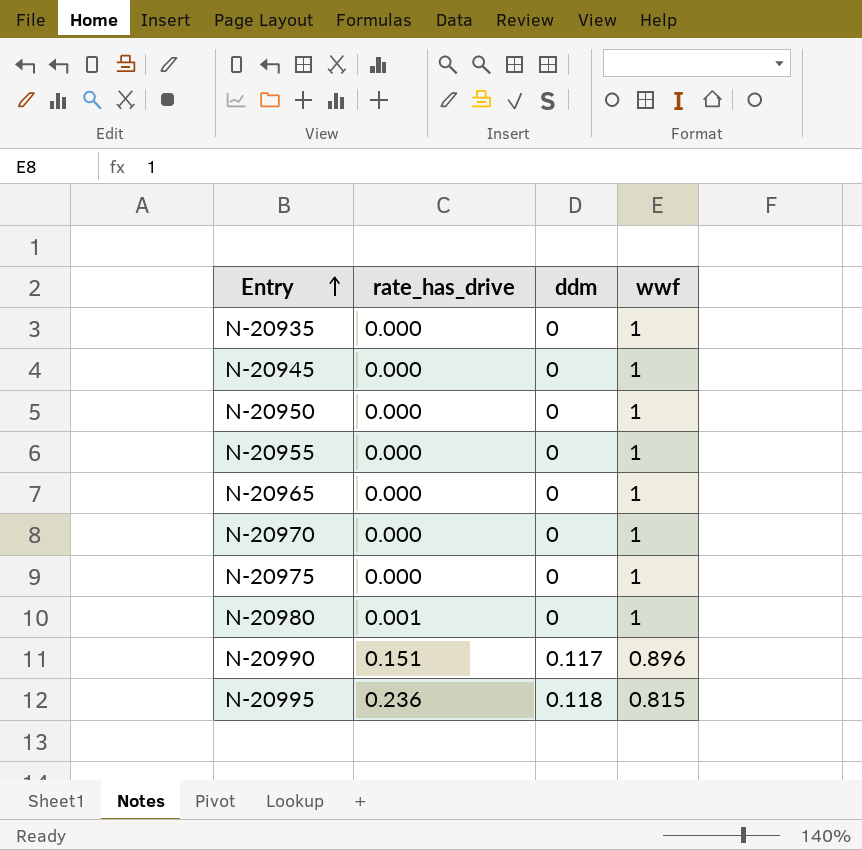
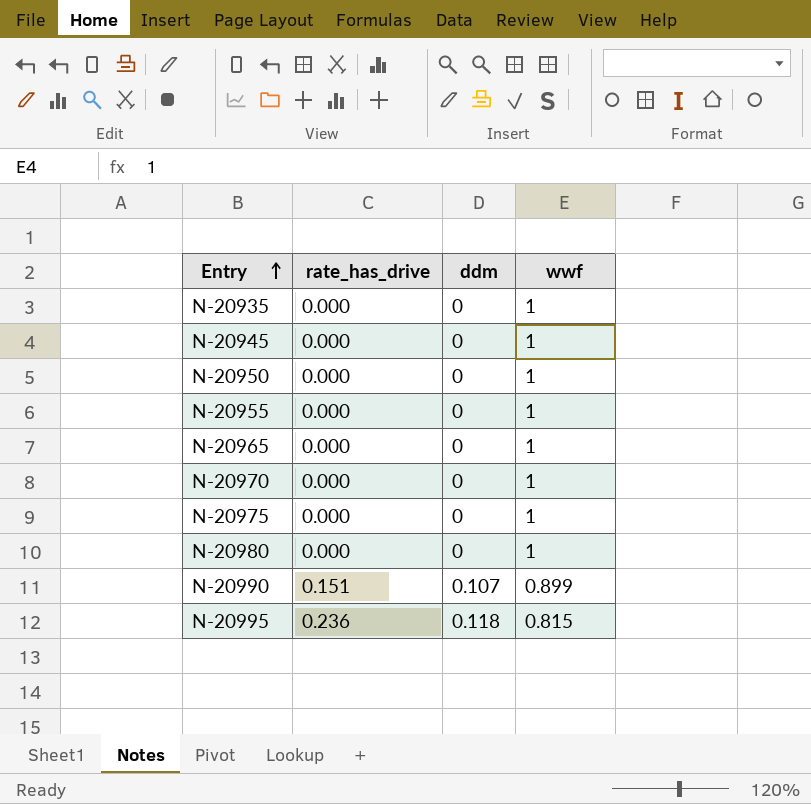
N-20980 | rate_has_drive: 0.001 -> 0.000
N-20990 | ddm: 0.117 -> 0.107
N-20990 | wwf: 0.896 -> 0.899

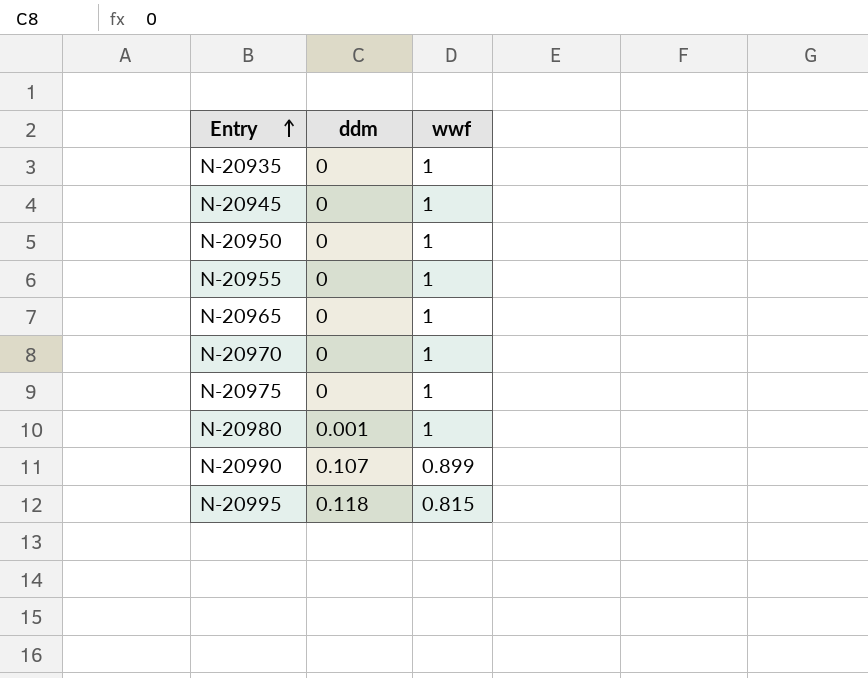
column rate_has_drive | position: 2 -> none
N-20980 | ddm: 0 -> 0.001

